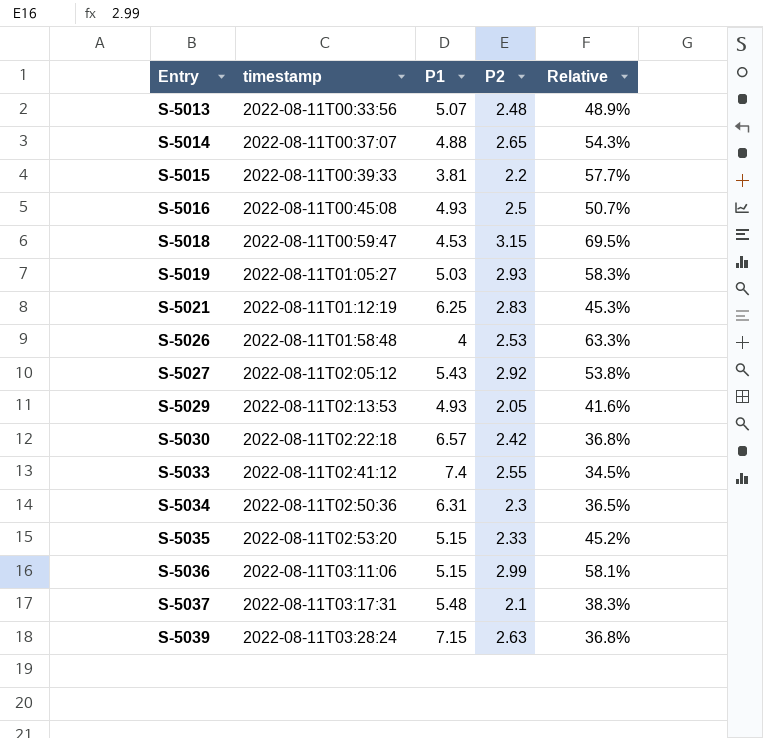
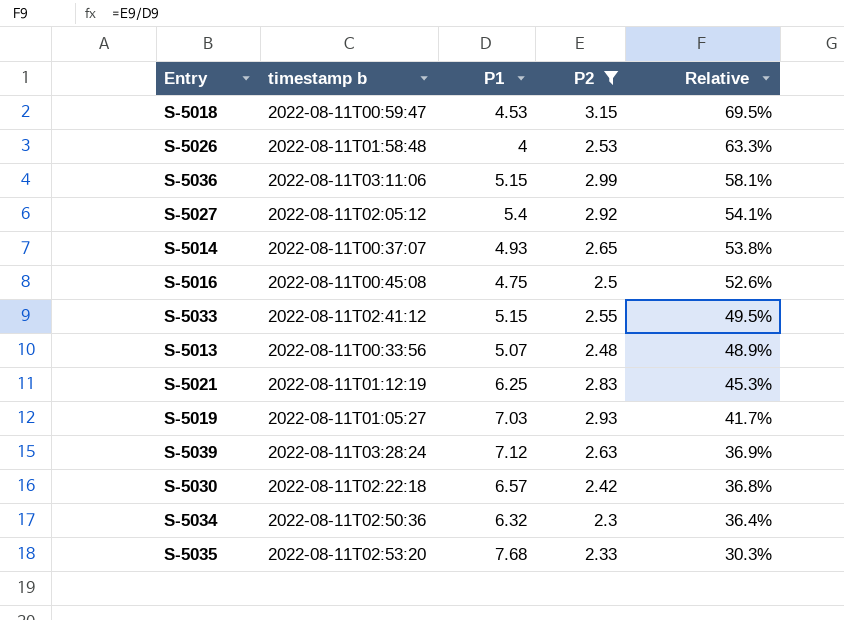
filter: none -> P2 >= 2.3
row order: Entry ascending -> Relative descending
column name: timestamp -> timestamp b
S-5027 | P1: 5.43 -> 5.4
S-5027 | Relative: 53.8% -> 54.1%
S-5014 | P1: 4.88 -> 4.93
S-5014 | Relative: 54.3% -> 53.8%
S-5016 | P1: 4.93 -> 4.75
S-5016 | Relative: 50.7% -> 52.6%
S-5033 | P1: 7.4 -> 5.15
S-5033 | Relative: 34.5% -> 49.5%
S-5019 | P1: 5.03 -> 7.03
S-5019 | Relative: 58.3% -> 41.7%
S-5039 | P1: 7.15 -> 7.12
S-5039 | Relative: 36.8% -> 36.9%
S-5034 | P1: 6.31 -> 6.32
S-5034 | Relative: 36.5% -> 36.4%
S-5035 | P1: 5.15 -> 7.68
S-5035 | Relative: 45.2% -> 30.3%

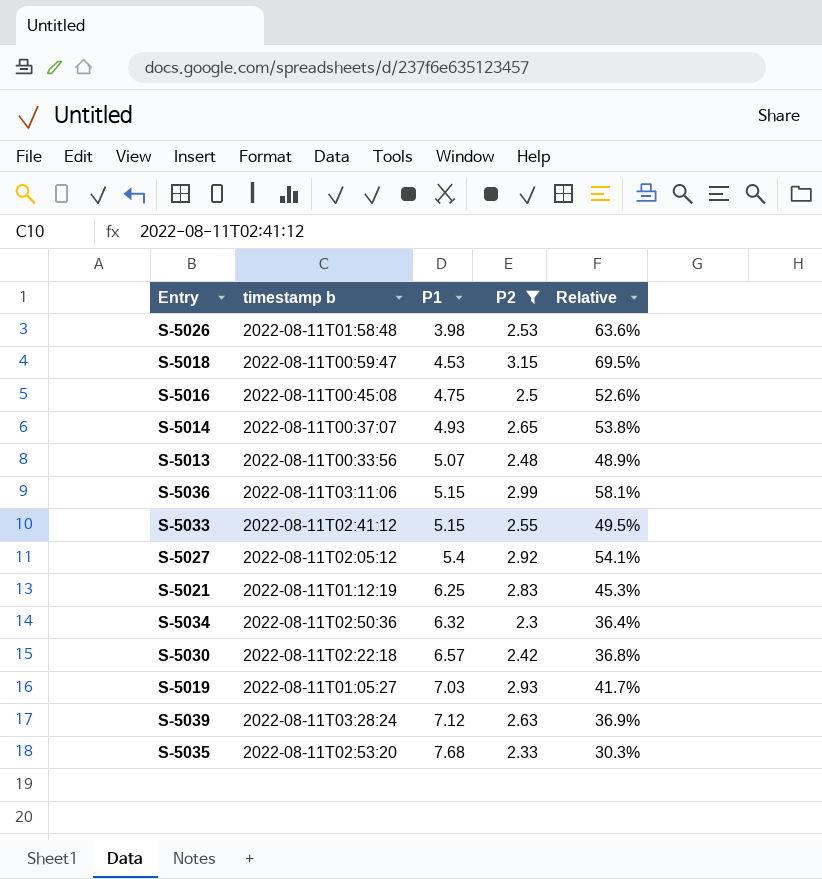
row order: Relative descending -> P1 ascending
S-5026 | P1: 4 -> 3.98
S-5026 | Relative: 63.3% -> 63.6%

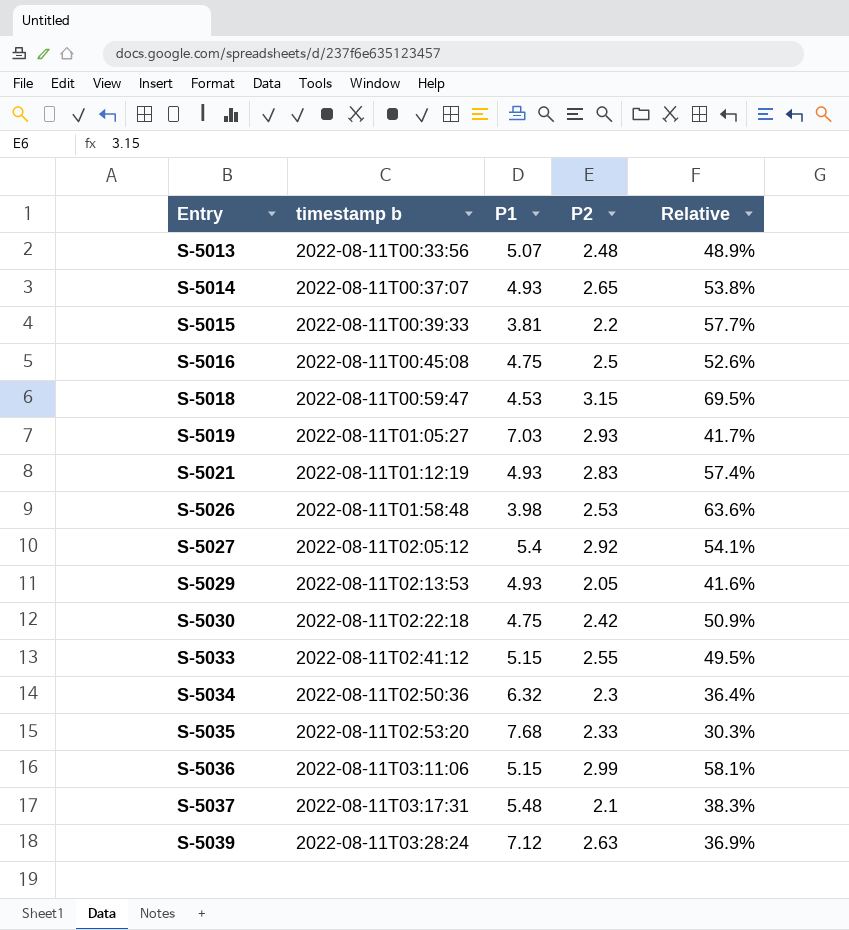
filter: P2 >= 2.3 -> none
row order: P1 ascending -> Entry ascending
S-5021 | P1: 6.25 -> 4.93
S-5021 | Relative: 45.3% -> 57.4%
S-5030 | P1: 6.57 -> 4.75
S-5030 | Relative: 36.8% -> 50.9%

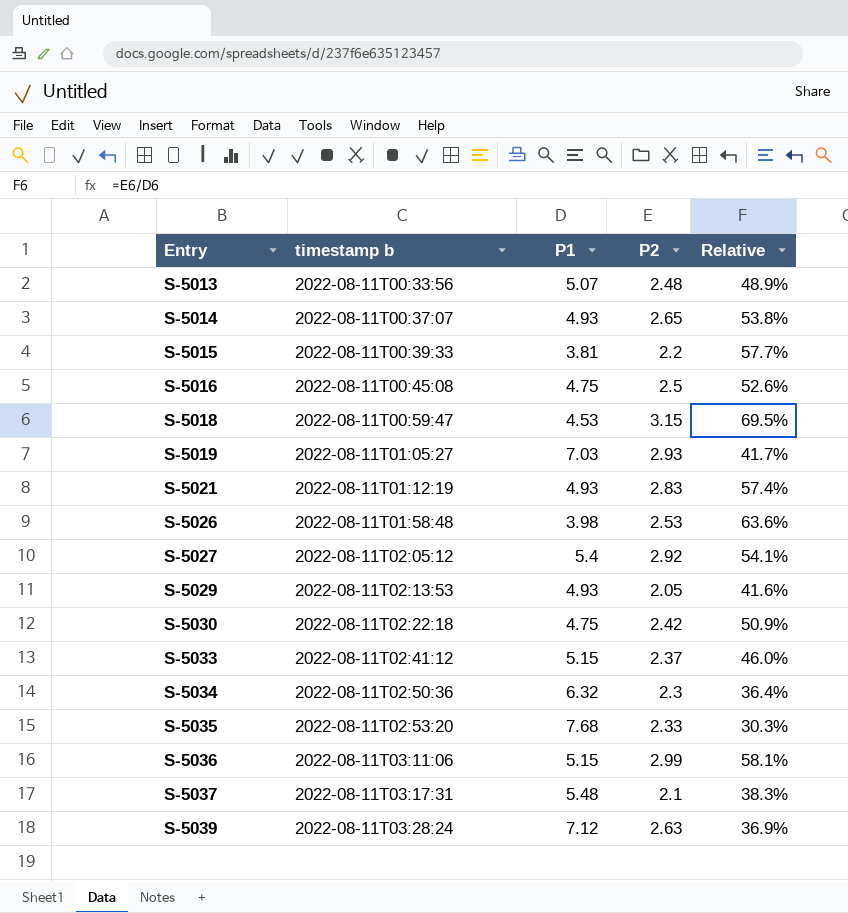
S-5033 | P2: 2.55 -> 2.37
S-5033 | Relative: 49.5% -> 46.0%

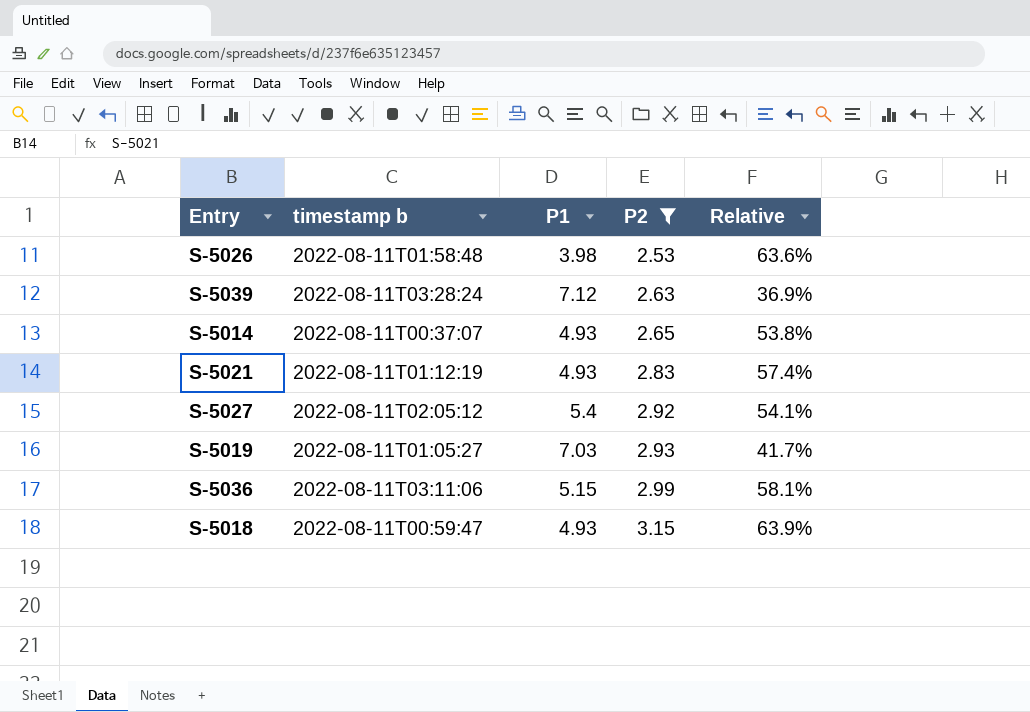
filter: none -> P2 >= 2.53
row order: Entry ascending -> P2 ascending
S-5018 | P1: 4.53 -> 4.93
S-5018 | Relative: 69.5% -> 63.9%

